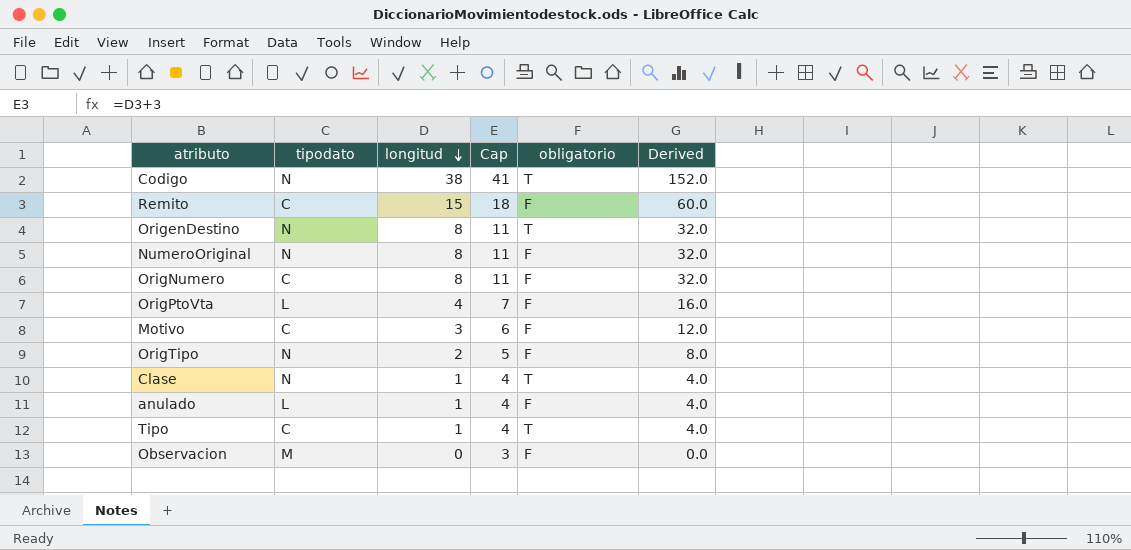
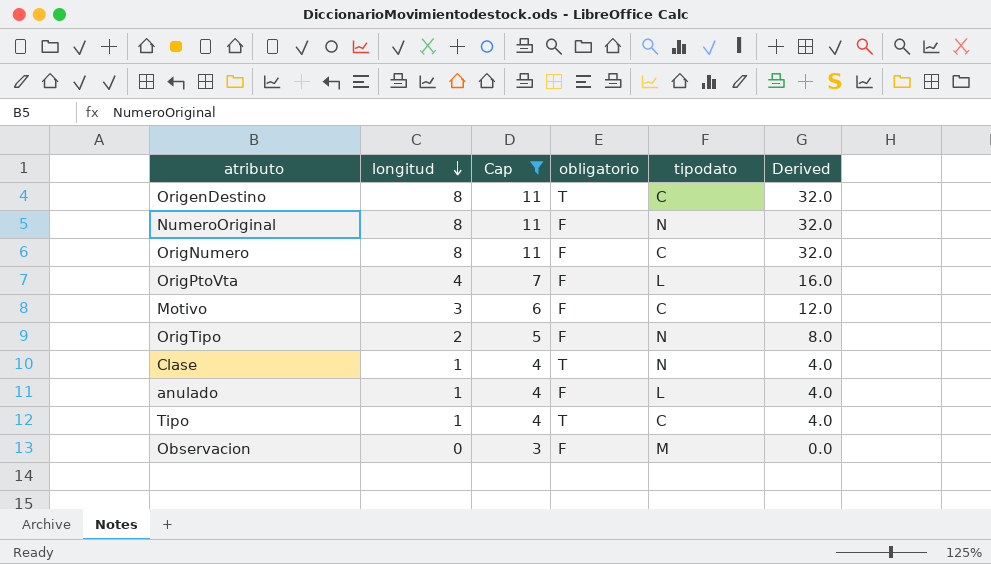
filter: none -> Cap <= 11
column tipodato | position: 2 -> 5
OrigenDestino | tipodato: N -> C

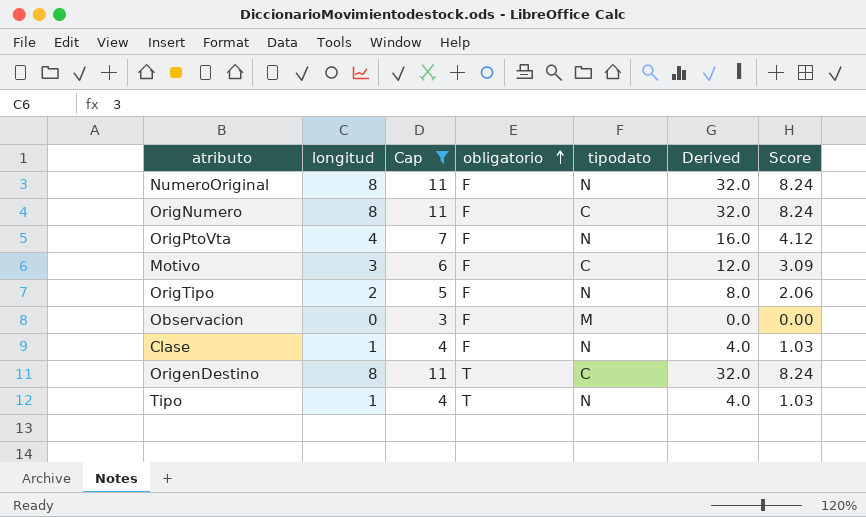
row order: longitud descending -> obligatorio ascending
column Score | formula: none -> [longitud] * 1.03
row anulado: 1 | 4 | F | L | 4.0 -> none
OrigPtoVta | tipodato: L -> N
Clase | obligatorio: T -> F
Tipo | tipodato: C -> N

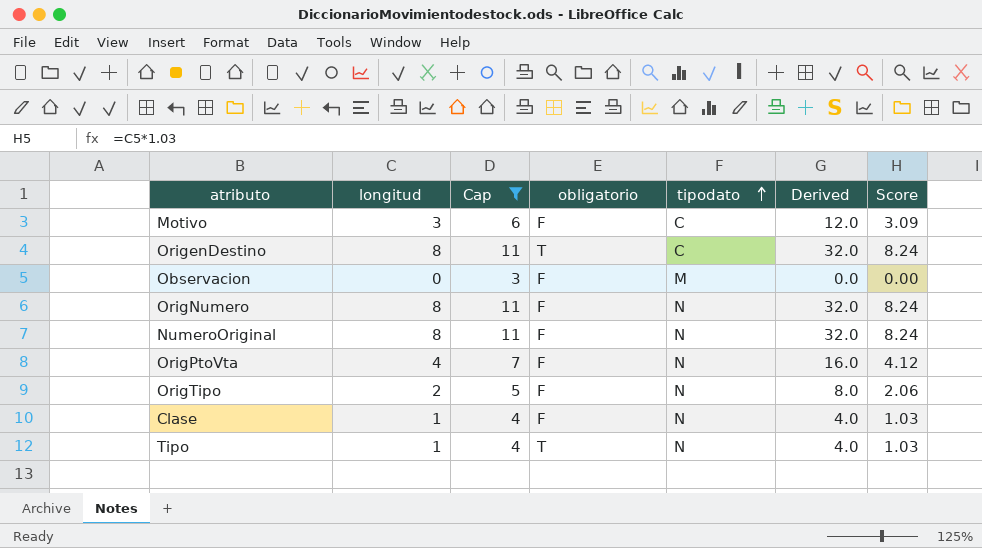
row order: obligatorio ascending -> tipodato ascending
OrigNumero | tipodato: C -> N

